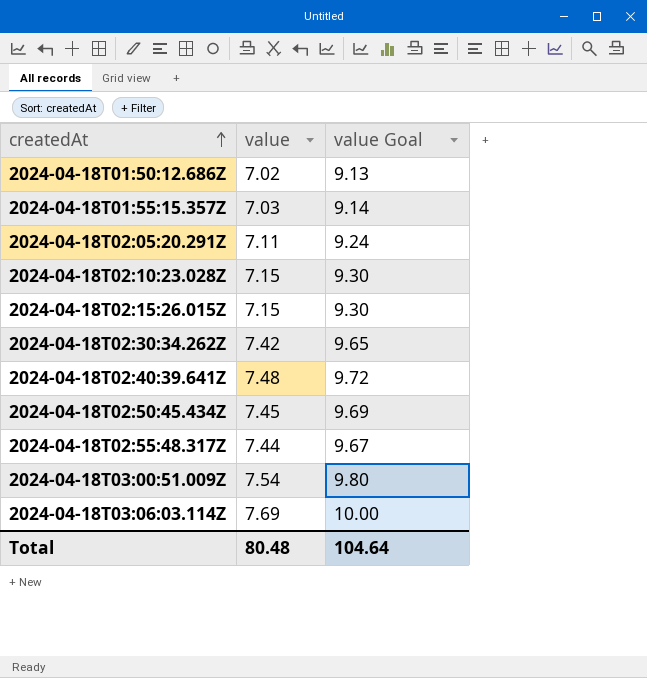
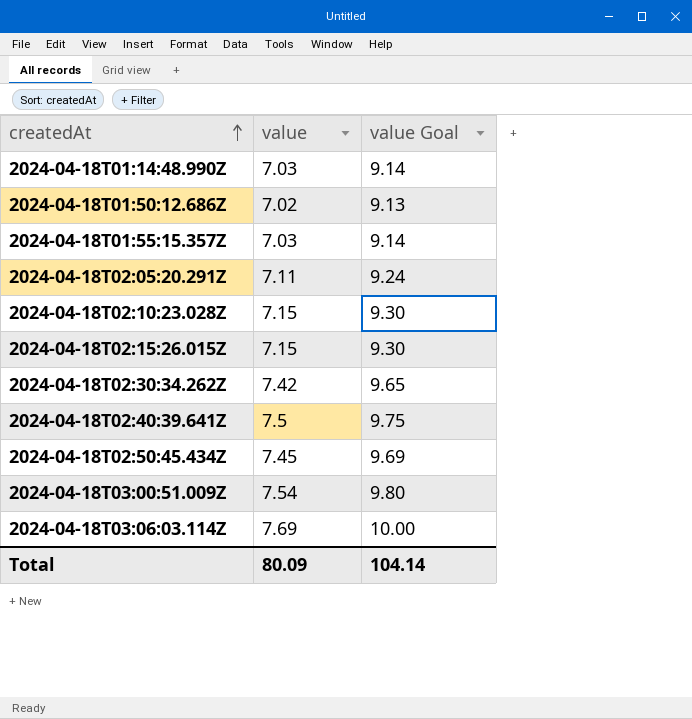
row 2024-04-18T02:55:48.317Z: 7.44 | 9.67 -> none
row 2024-04-18T01:14:48.990Z: none -> 7.03 | 9.14
2024-04-18T02:40:39.641Z | value: 7.48 -> 7.5
2024-04-18T02:40:39.641Z | value Goal: 9.72 -> 9.75
Total | value: 80.48 -> 80.09
Total | value Goal: 104.64 -> 104.14

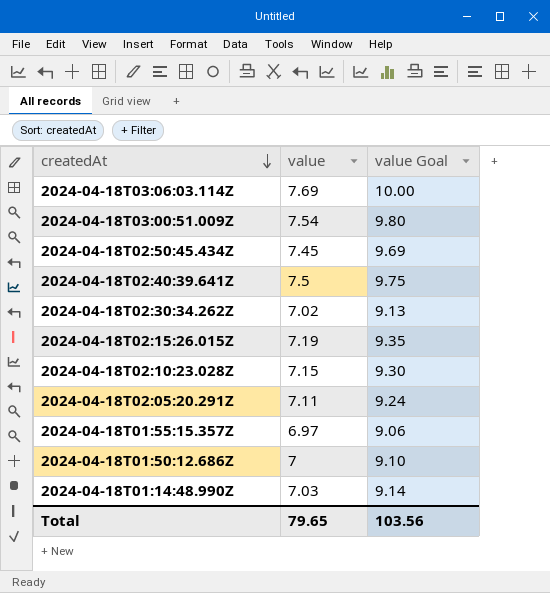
row order: createdAt ascending -> createdAt descending
2024-04-18T02:30:34.262Z | value: 7.42 -> 7.02
2024-04-18T02:30:34.262Z | value Goal: 9.65 -> 9.13
2024-04-18T02:15:26.015Z | value: 7.15 -> 7.19
2024-04-18T02:15:26.015Z | value Goal: 9.30 -> 9.35
2024-04-18T01:55:15.357Z | value: 7.03 -> 6.97
2024-04-18T01:55:15.357Z | value Goal: 9.14 -> 9.06
2024-04-18T01:50:12.686Z | value: 7.02 -> 7
2024-04-18T01:50:12.686Z | value Goal: 9.13 -> 9.10
Total | value: 80.09 -> 79.65
Total | value Goal: 104.14 -> 103.56

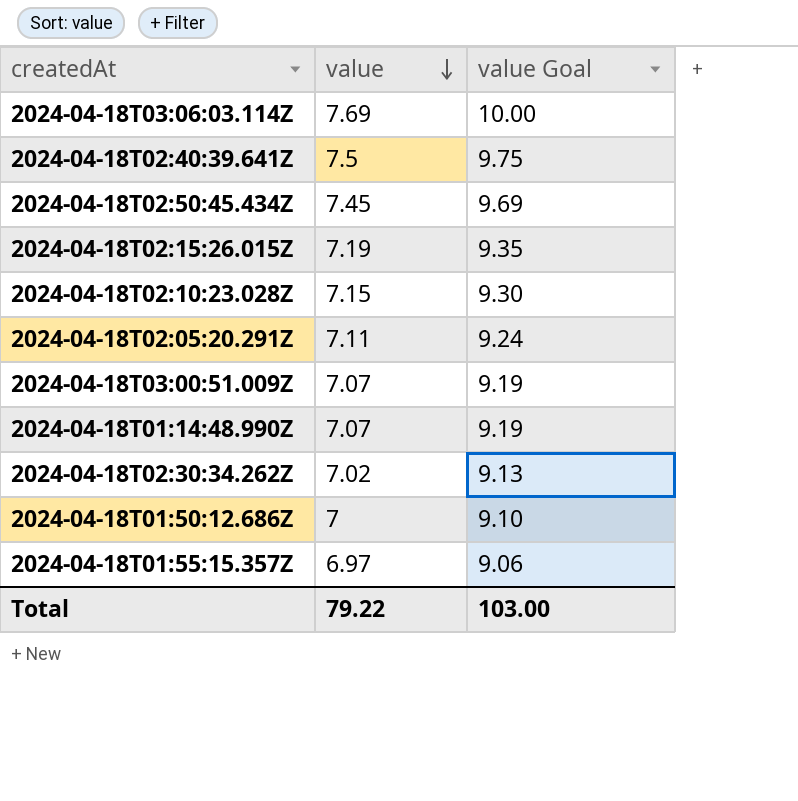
row order: createdAt descending -> value descending
2024-04-18T03:00:51.009Z | value: 7.54 -> 7.07
2024-04-18T03:00:51.009Z | value Goal: 9.80 -> 9.19
2024-04-18T01:14:48.990Z | value: 7.03 -> 7.07
2024-04-18T01:14:48.990Z | value Goal: 9.14 -> 9.19
Total | value: 79.65 -> 79.22
Total | value Goal: 103.56 -> 103.00

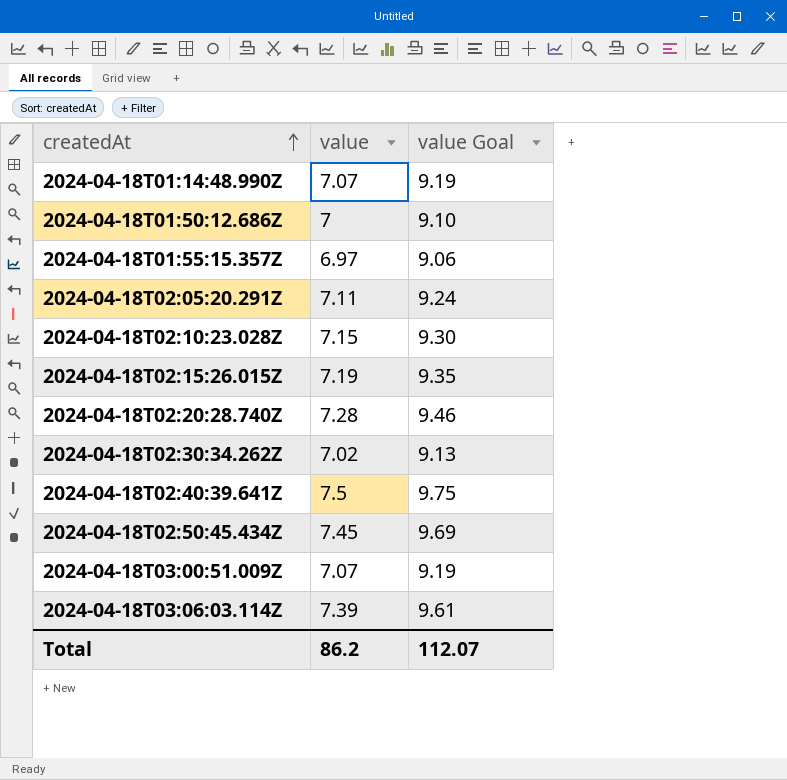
row order: value descending -> createdAt ascending
row 2024-04-18T02:20:28.740Z: none -> 7.28 | 9.46
2024-04-18T03:06:03.114Z | value: 7.69 -> 7.39
2024-04-18T03:06:03.114Z | value Goal: 10.00 -> 9.61
Total | value: 79.22 -> 86.2
Total | value Goal: 103.00 -> 112.07

